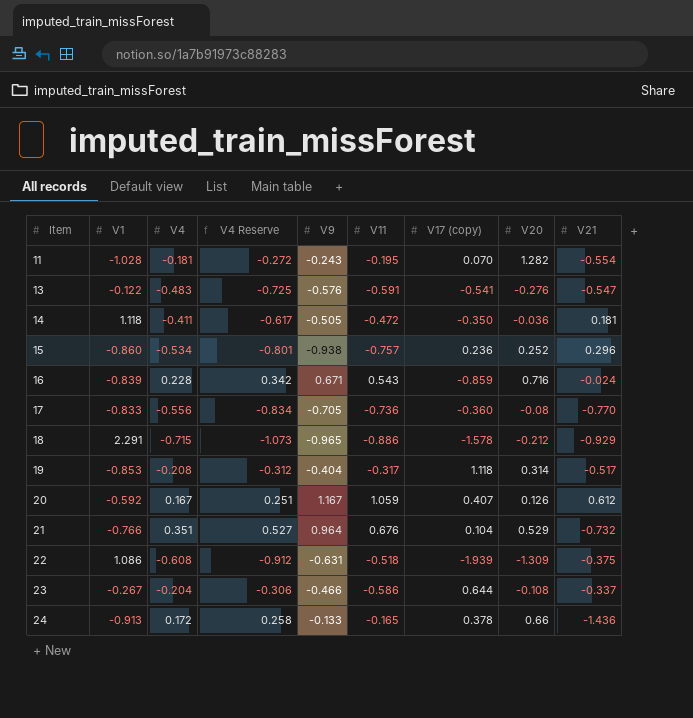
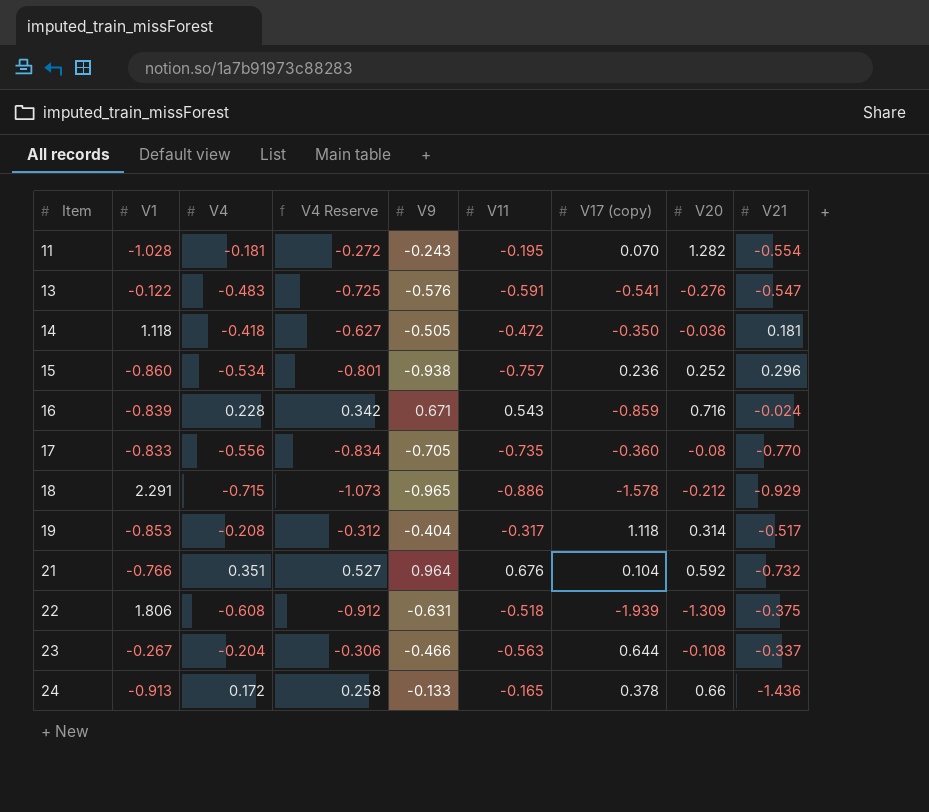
row 20: -0.592 | 0.167 | 0.251 | 1.167 | 1.059 | 0.407 | 0.126 | 0.612 -> none
14 | V4: -0.411 -> -0.418
14 | V4 Reserve: -0.617 -> -0.627
17 | V11: -0.736 -> -0.735
21 | V20: 0.529 -> 0.592
22 | V1: 1.086 -> 1.806
23 | V11: -0.586 -> -0.563

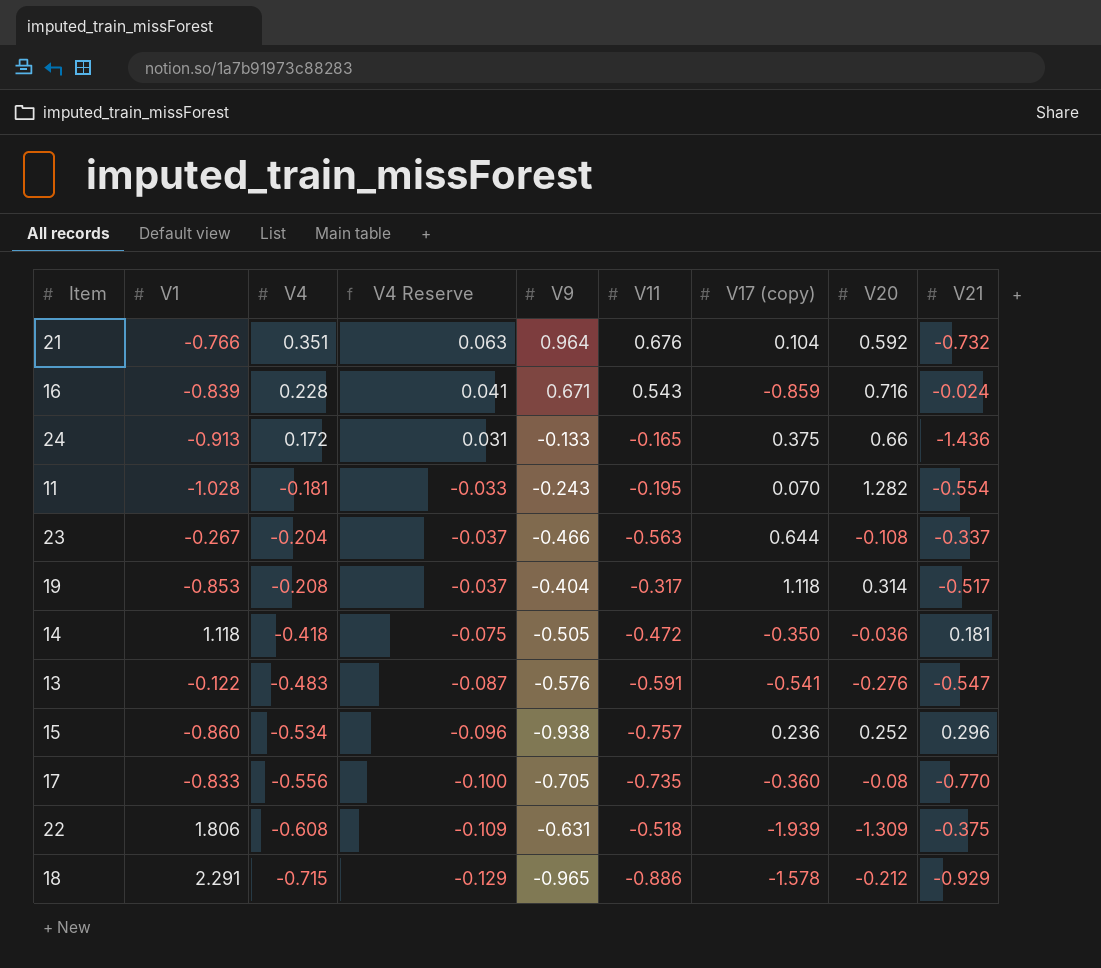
row order: Item ascending -> V4 descending
column V4 Reserve | formula: [V4] * 1.5 -> [V4] * 0.18
24 | V17 (copy): 0.378 -> 0.375

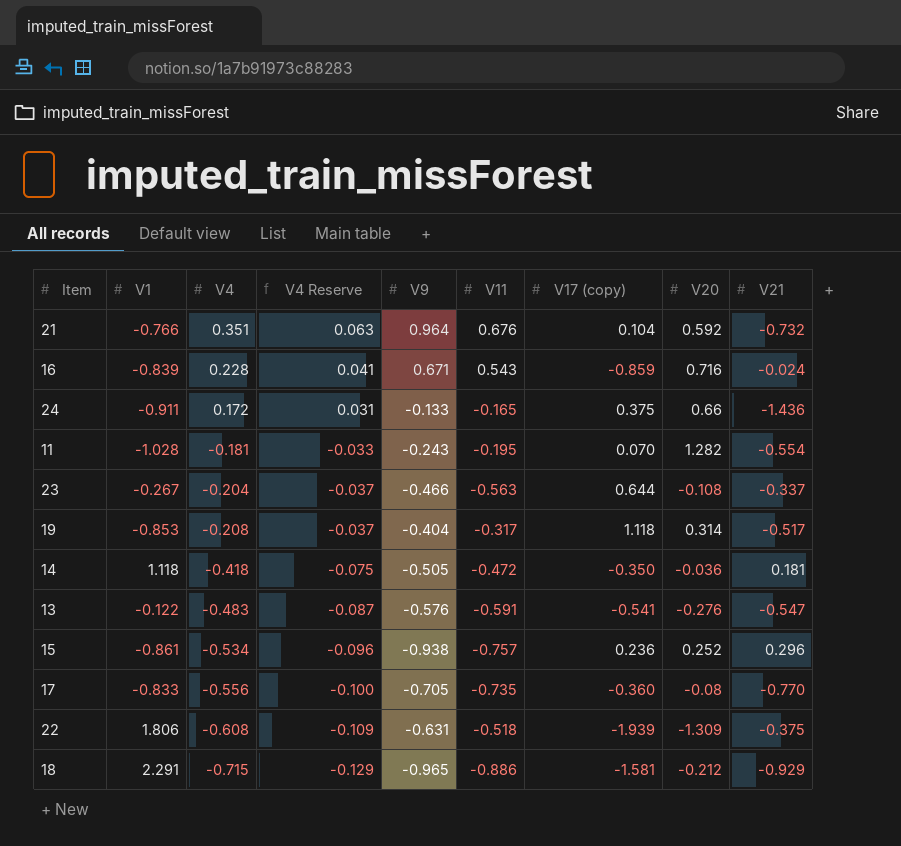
24 | V1: -0.913 -> -0.911
15 | V1: -0.860 -> -0.861
18 | V17 (copy): -1.578 -> -1.581

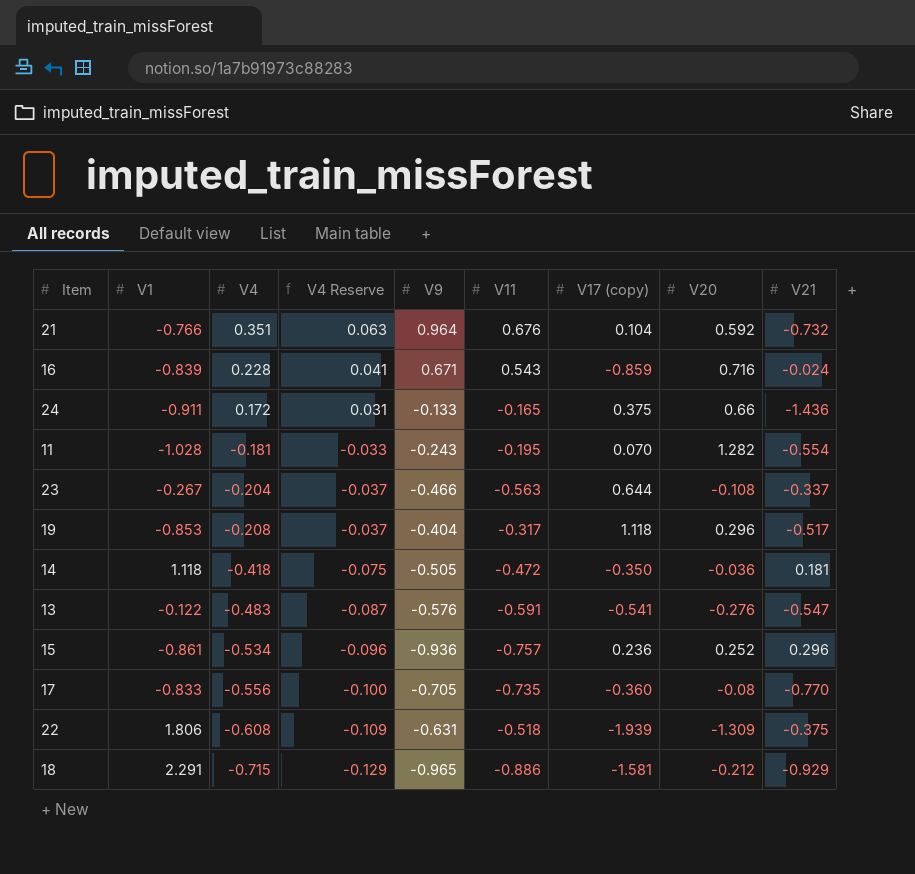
19 | V20: 0.314 -> 0.296
15 | V9: -0.938 -> -0.936

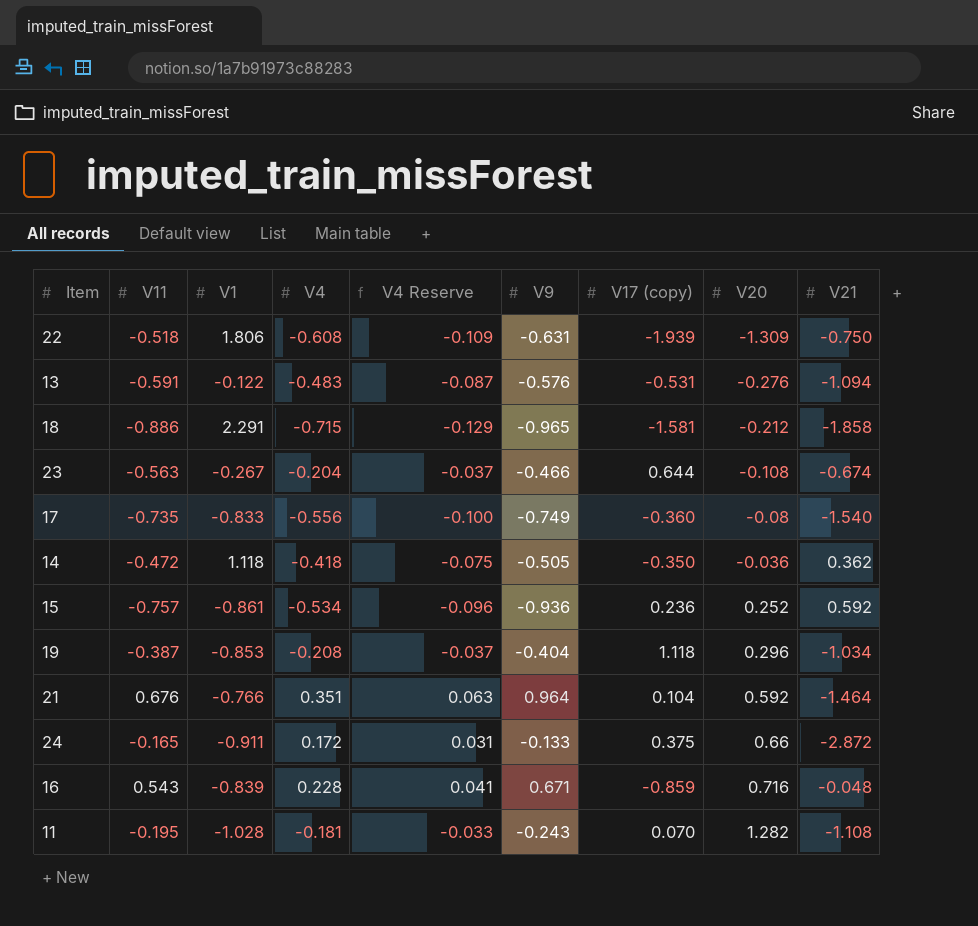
row order: V4 descending -> V20 ascending
column V11 | position: 6 -> 2
22 | V21: -0.375 -> -0.750
13 | V17 (copy): -0.541 -> -0.531
13 | V21: -0.547 -> -1.094
18 | V21: -0.929 -> -1.858
23 | V21: -0.337 -> -0.674
17 | V9: -0.705 -> -0.749
17 | V21: -0.770 -> -1.540
14 | V21: 0.181 -> 0.362
15 | V21: 0.296 -> 0.592
19 | V11: -0.317 -> -0.387
19 | V21: -0.517 -> -1.034
21 | V21: -0.732 -> -1.464
24 | V21: -1.436 -> -2.872
16 | V21: -0.024 -> -0.048
11 | V21: -0.554 -> -1.108

